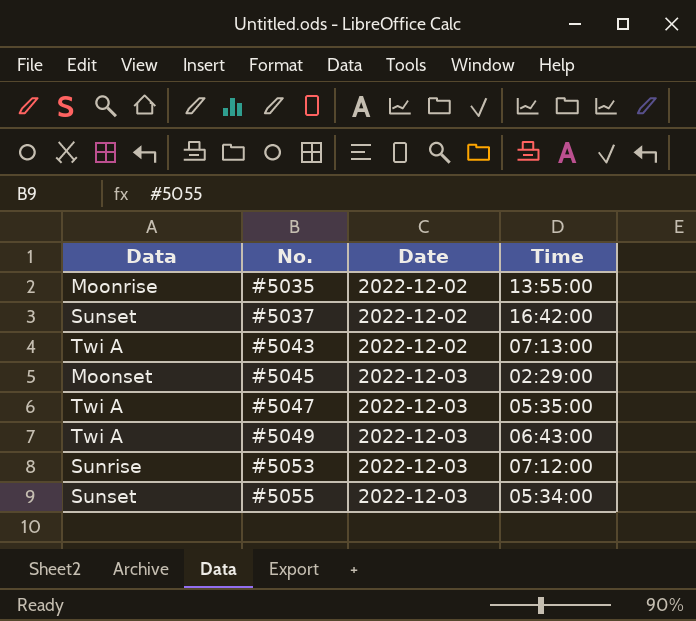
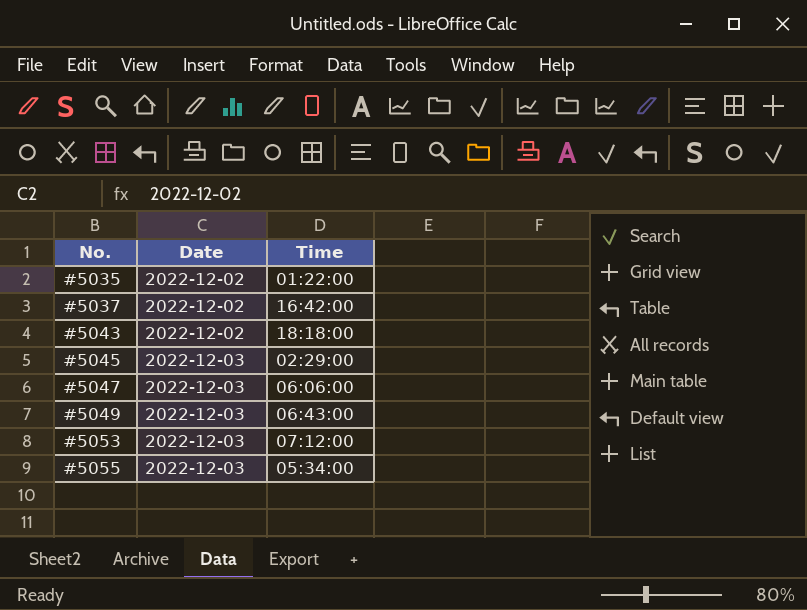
column Data | position: 1 -> none
#5035 | Time: 13:55:00 -> 01:22:00
#5043 | Time: 07:13:00 -> 18:18:00
#5047 | Time: 05:35:00 -> 06:06:00

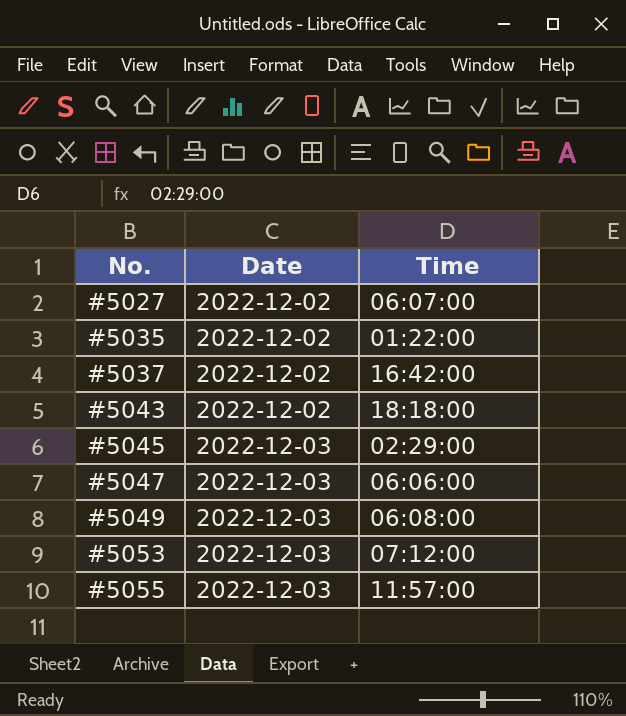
row #5027: none -> 2022-12-02 | 06:07:00
#5049 | Time: 06:43:00 -> 06:08:00
#5055 | Time: 05:34:00 -> 11:57:00

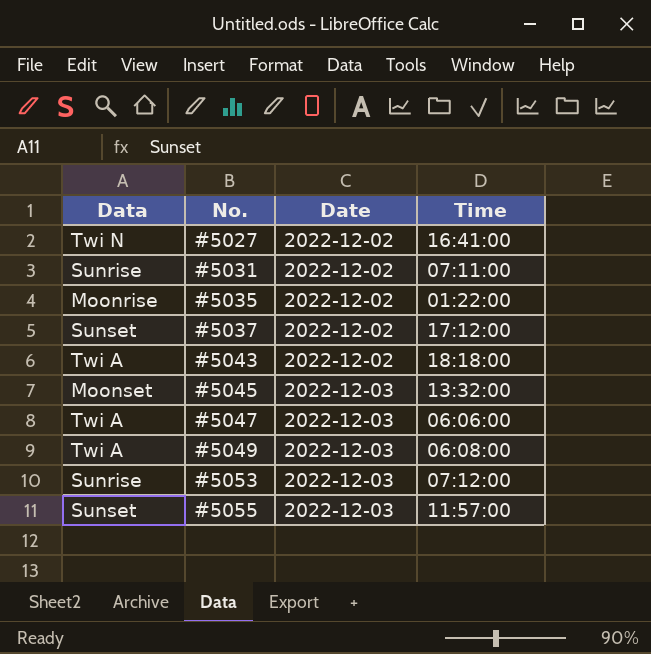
column Data | position: none -> 1
#5027 | Time: 06:07:00 -> 16:41:00
row #5031: none -> Sunrise | 2022-12-02 | 07:11:00
#5037 | Time: 16:42:00 -> 17:12:00
#5045 | Time: 02:29:00 -> 13:32:00

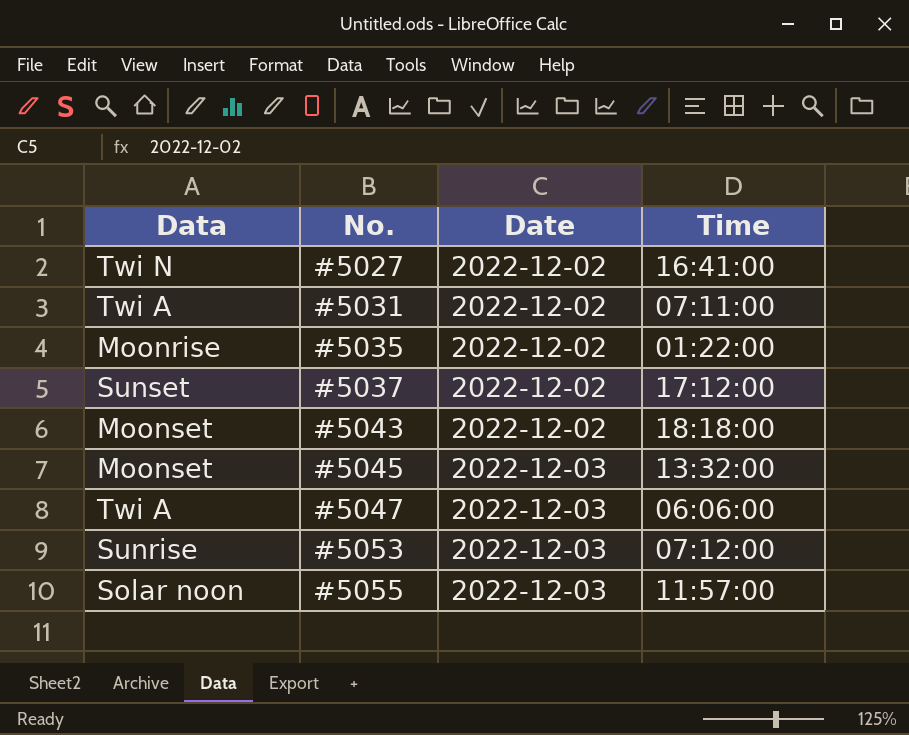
row #5049: Twi A | 2022-12-03 | 06:08:00 -> none
#5031 | Data: Sunrise -> Twi A
#5043 | Data: Twi A -> Moonset
#5055 | Data: Sunset -> Solar noon

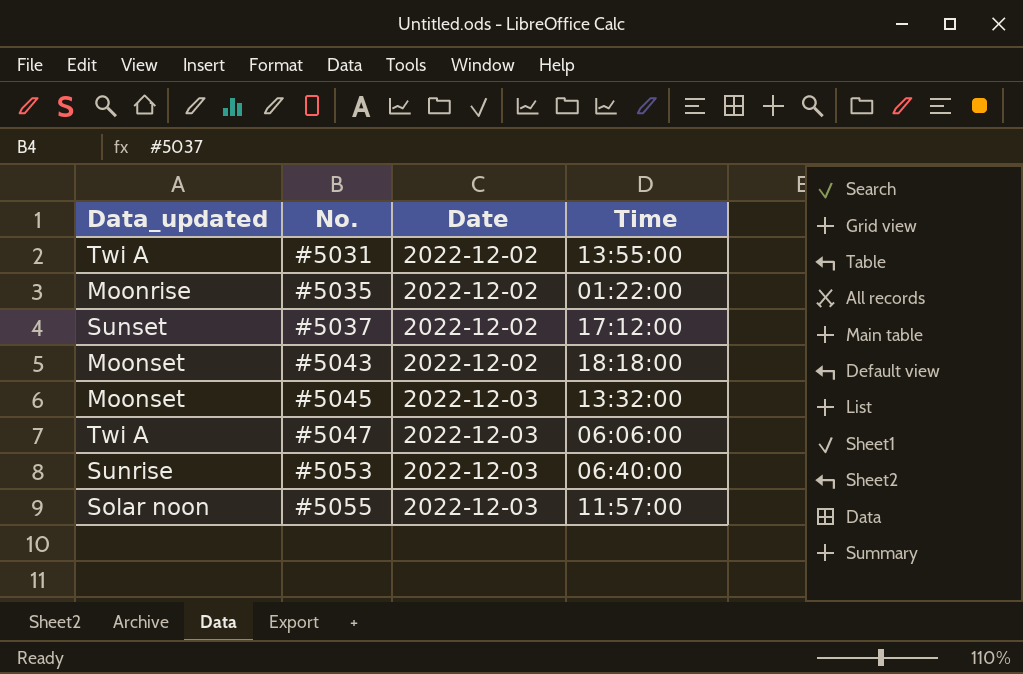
column name: Data -> Data_updated
row #5027: Twi N | 2022-12-02 | 16:41:00 -> none
#5031 | Time: 07:11:00 -> 13:55:00
#5053 | Time: 07:12:00 -> 06:40:00

